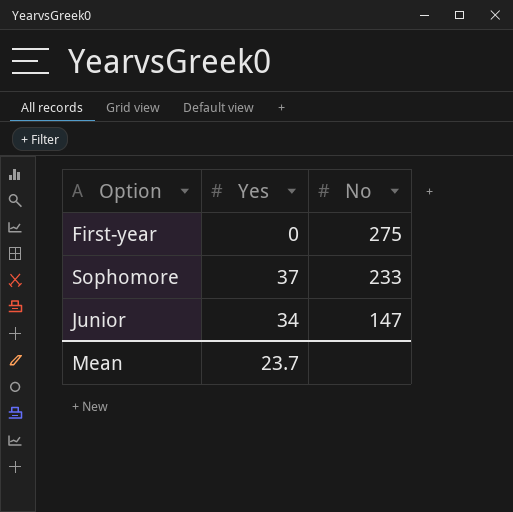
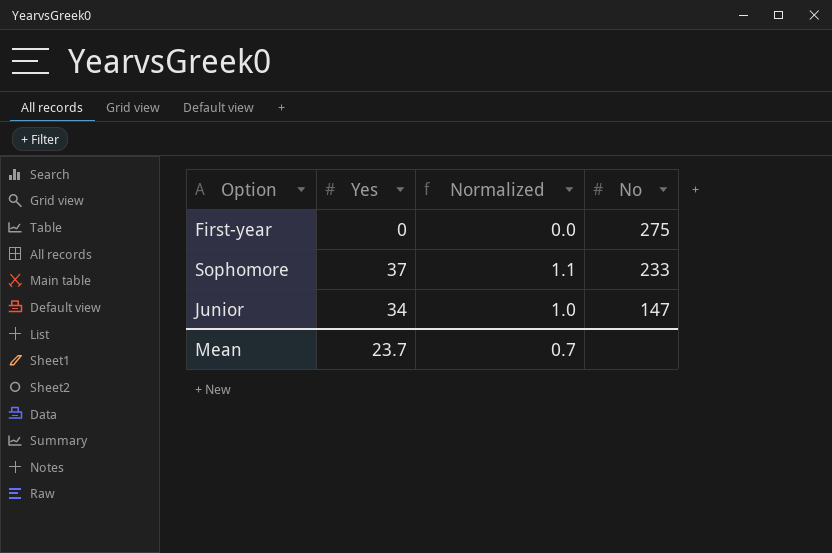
column Normalized | formula: none -> [Yes] * 0.03

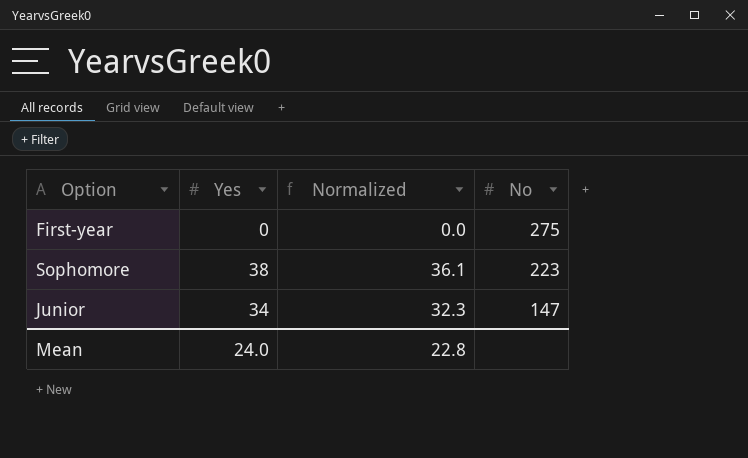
column Normalized | formula: [Yes] * 0.03 -> [Yes] * 0.95
Sophomore | Yes: 37 -> 38
Sophomore | No: 233 -> 223
Mean | Yes: 23.7 -> 24.0
Mean | Normalized: 0.7 -> 22.8

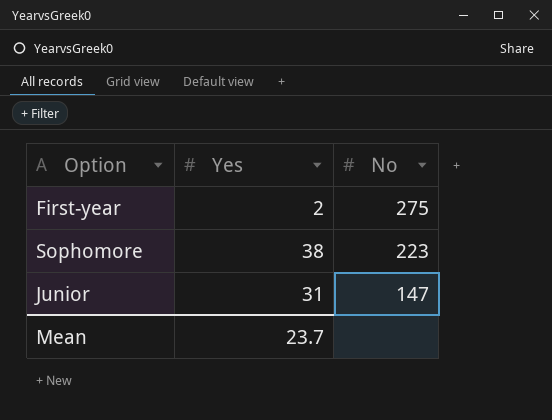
column Normalized | formula: [Yes] * 0.95 -> none
First-year | Yes: 0 -> 2
Junior | Yes: 34 -> 31
Mean | Yes: 24.0 -> 23.7

